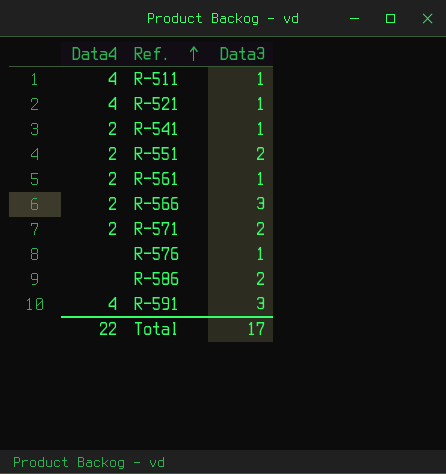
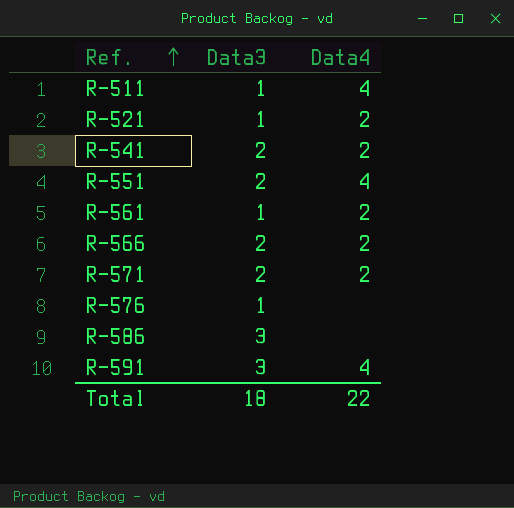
column Data4 | position: 1 -> 3
R-521 | Data4: 4 -> 2
R-541 | Data3: 1 -> 2
R-551 | Data4: 2 -> 4
R-566 | Data3: 3 -> 2
R-586 | Data3: 2 -> 3
Total | Data3: 17 -> 18

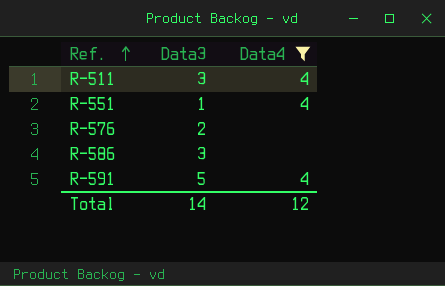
filter: none -> Data4 != 2
R-511 | Data3: 1 -> 3
R-551 | Data3: 2 -> 1
R-576 | Data3: 1 -> 2
R-591 | Data3: 3 -> 5
Total | Data3: 18 -> 14
Total | Data4: 22 -> 12

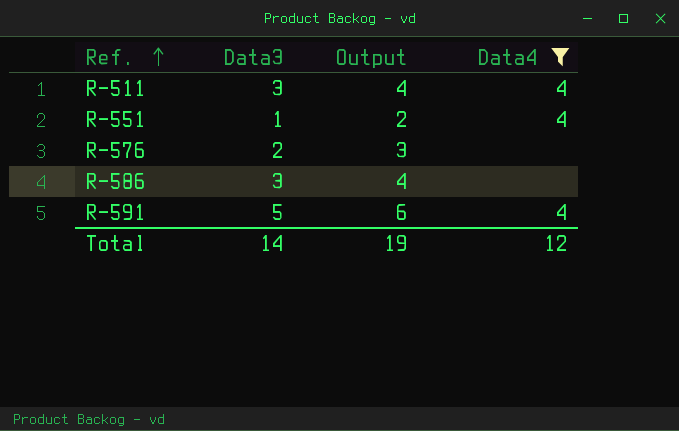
column Output | formula: none -> [Data3] + 1

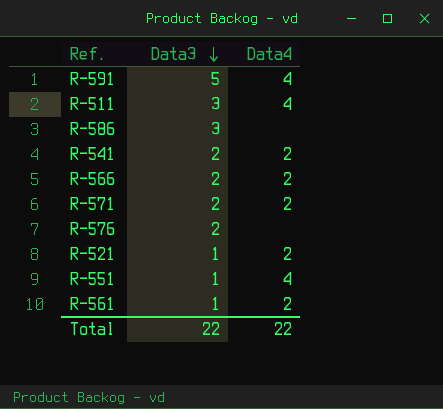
filter: Data4 != 2 -> none
row order: Ref. ascending -> Data3 descending
column Output | formula: [Data3] + 1 -> none
Total | Data3: 14 -> 22
Total | Data4: 12 -> 22

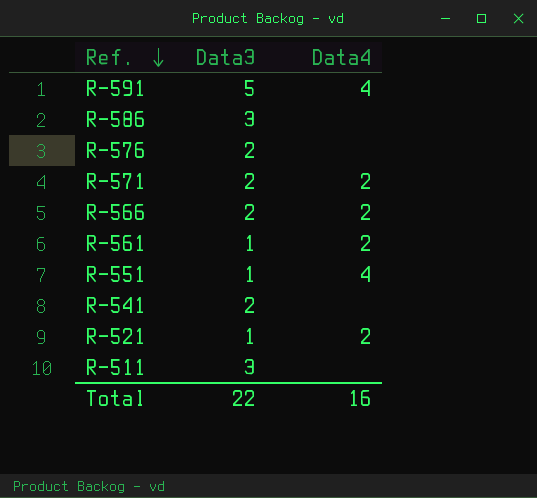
row order: Data3 descending -> Ref. descending
R-541 | Data4: 2 -> none
R-511 | Data4: 4 -> none
Total | Data4: 22 -> 16

